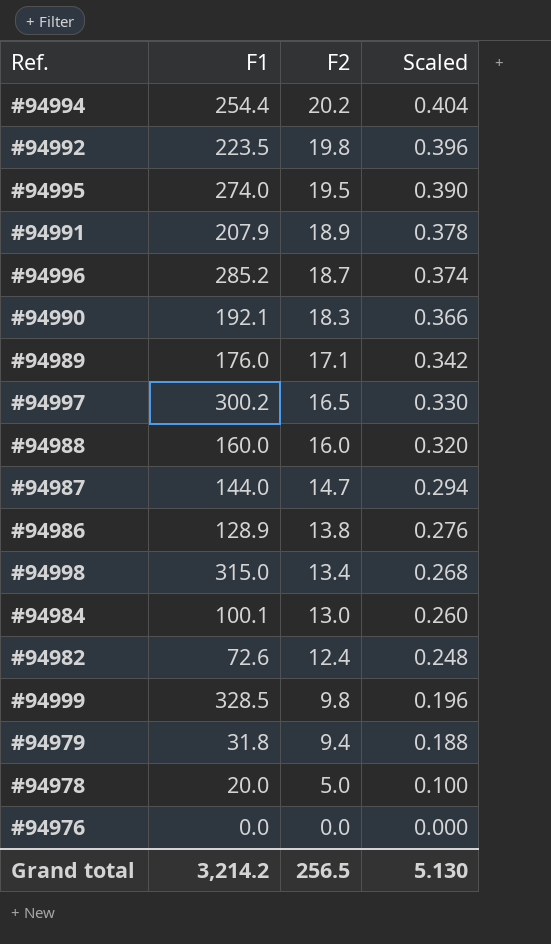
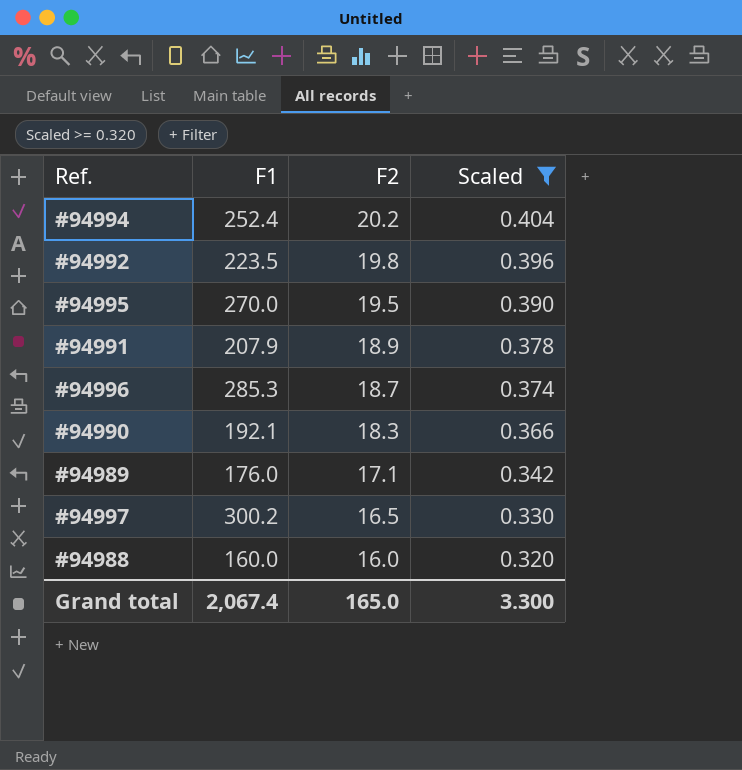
filter: none -> Scaled >= 0.320
#94994 | F1: 254.4 -> 252.4
#94995 | F1: 274.0 -> 270.0
#94996 | F1: 285.2 -> 285.3
Grand total | F1: 3,214.2 -> 2,067.4
Grand total | F2: 256.5 -> 165.0
Grand total | Scaled: 5.130 -> 3.300

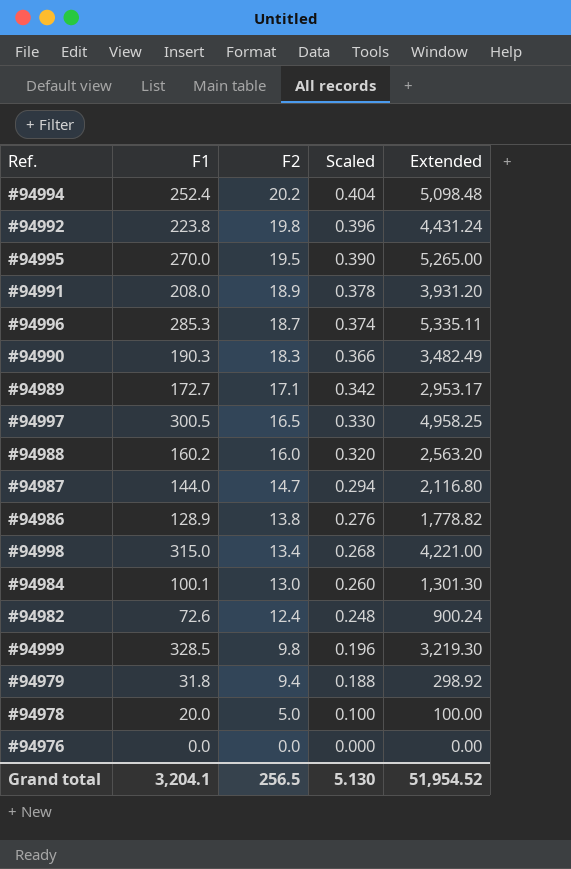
filter: Scaled >= 0.320 -> none
column Extended | formula: none -> [F1] * [F2]
#94992 | F1: 223.5 -> 223.8
#94991 | F1: 207.9 -> 208.0
#94990 | F1: 192.1 -> 190.3
#94989 | F1: 176.0 -> 172.7
#94997 | F1: 300.2 -> 300.5
#94988 | F1: 160.0 -> 160.2
Grand total | F1: 2,067.4 -> 3,204.1
Grand total | F2: 165.0 -> 256.5
Grand total | Scaled: 3.300 -> 5.130

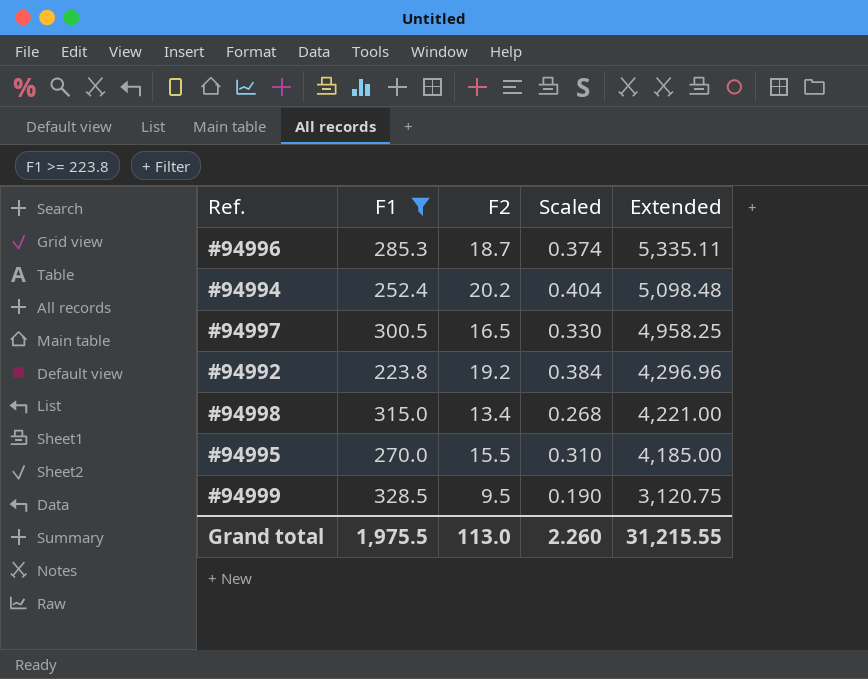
filter: none -> F1 >= 223.8
row order: F2 descending -> Extended descending
#94992 | F2: 19.8 -> 19.2
#94992 | Scaled: 0.396 -> 0.384
#94992 | Extended: 4,431.24 -> 4,296.96
#94995 | F2: 19.5 -> 15.5
#94995 | Scaled: 0.390 -> 0.310
#94995 | Extended: 5,265.00 -> 4,185.00
#94999 | F2: 9.8 -> 9.5
#94999 | Scaled: 0.196 -> 0.190
#94999 | Extended: 3,219.30 -> 3,120.75
Grand total | F1: 3,204.1 -> 1,975.5
Grand total | F2: 256.5 -> 113.0
Grand total | Scaled: 5.130 -> 2.260
Grand total | Extended: 51,954.52 -> 31,215.55

